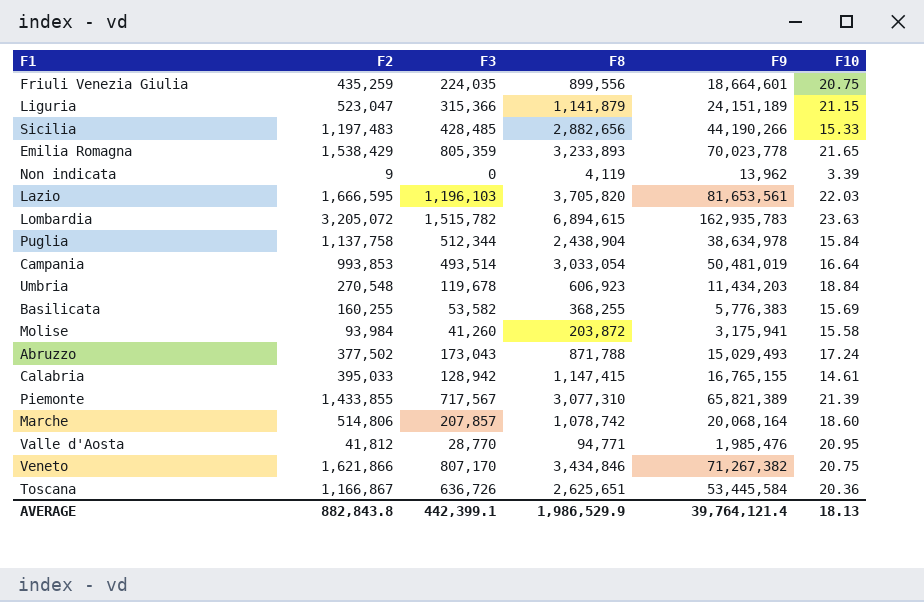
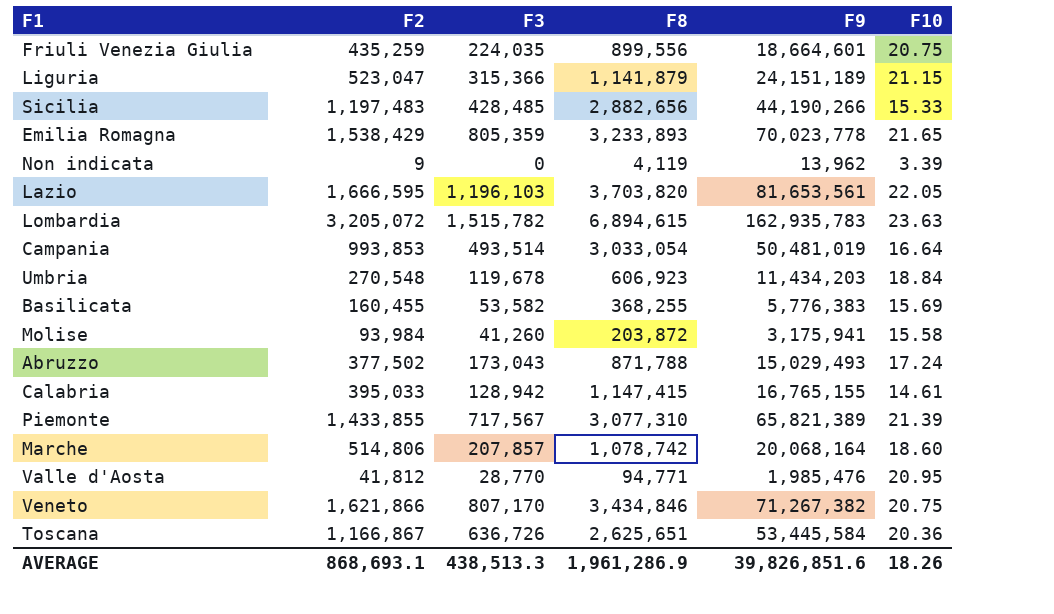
row Puglia: 1,137,758 | 512,344 | 2,438,904 | 38,634,978 | 15.84 -> none
Lazio | F8: 3,705,820 -> 3,703,820
Lazio | F10: 22.03 -> 22.05
Basilicata | F2: 160,255 -> 160,455
AVERAGE | F2: 882,843.8 -> 868,693.1
AVERAGE | F3: 442,399.1 -> 438,513.3
AVERAGE | F8: 1,986,529.9 -> 1,961,286.9
AVERAGE | F9: 39,764,121.4 -> 39,826,851.6
AVERAGE | F10: 18.13 -> 18.26

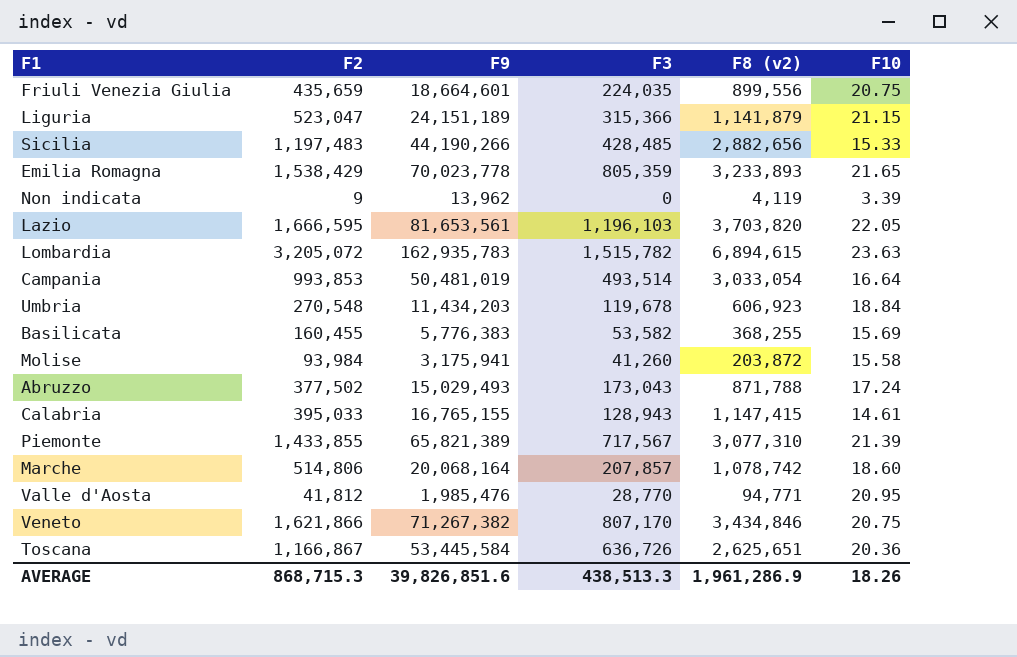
column F9 | position: 5 -> 3
column name: F8 -> F8 (v2)
Friuli Venezia Giulia | F2: 435,259 -> 435,659
Calabria | F3: 128,942 -> 128,943
AVERAGE | F2: 868,693.1 -> 868,715.3

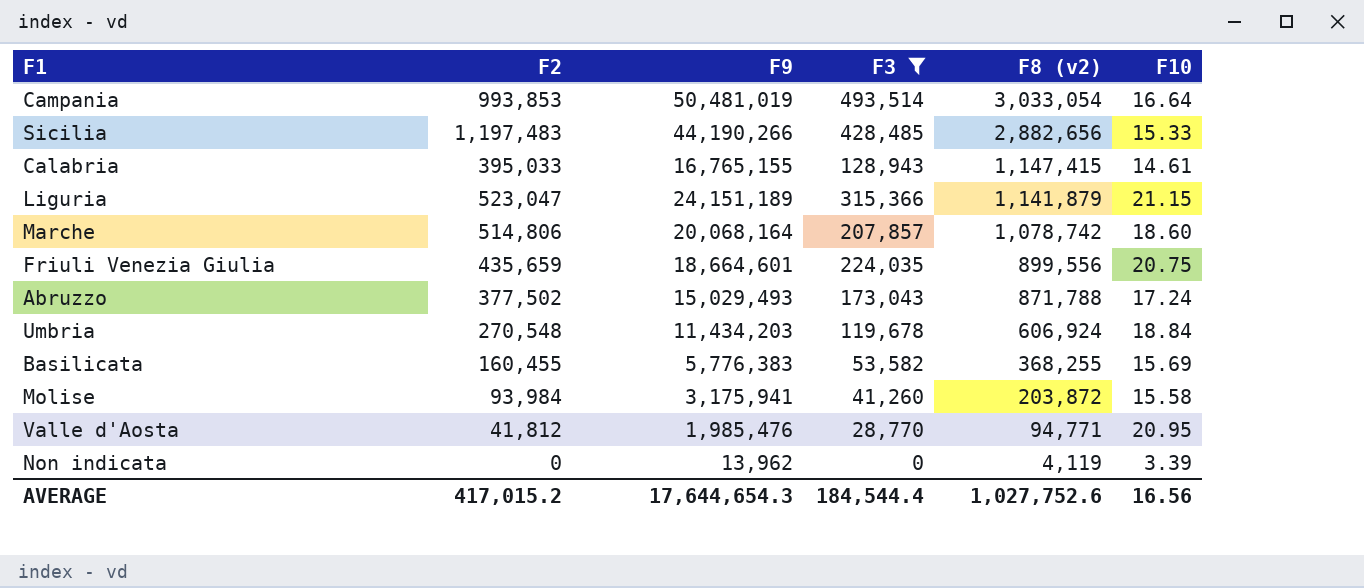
filter: none -> F3 <= 493,514
row order: none -> F8 (v2) descending
Umbria | F8 (v2): 606,923 -> 606,924
Non indicata | F2: 9 -> 0
AVERAGE | F2: 868,715.3 -> 417,015.2
AVERAGE | F9: 39,826,851.6 -> 17,644,654.3
AVERAGE | F3: 438,513.3 -> 184,544.4
AVERAGE | F8 (v2): 1,961,286.9 -> 1,027,752.6
AVERAGE | F10: 18.26 -> 16.56

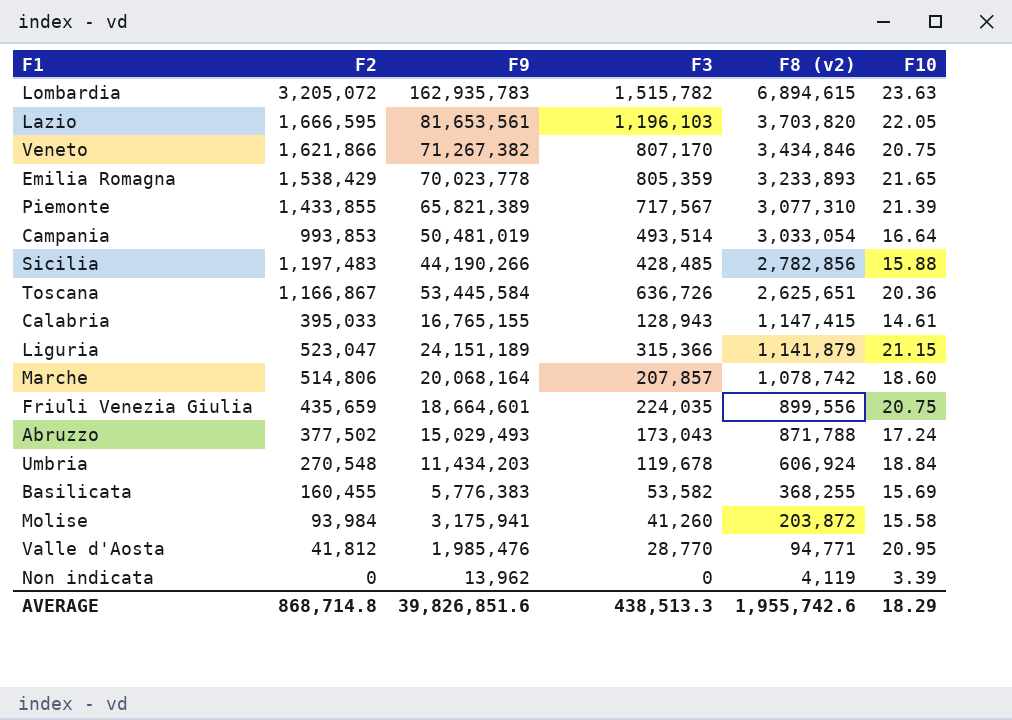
filter: F3 <= 493,514 -> none
Sicilia | F8 (v2): 2,882,656 -> 2,782,856
Sicilia | F10: 15.33 -> 15.88
AVERAGE | F2: 417,015.2 -> 868,714.8
AVERAGE | F9: 17,644,654.3 -> 39,826,851.6
AVERAGE | F3: 184,544.4 -> 438,513.3
AVERAGE | F8 (v2): 1,027,752.6 -> 1,955,742.6
AVERAGE | F10: 16.56 -> 18.29

